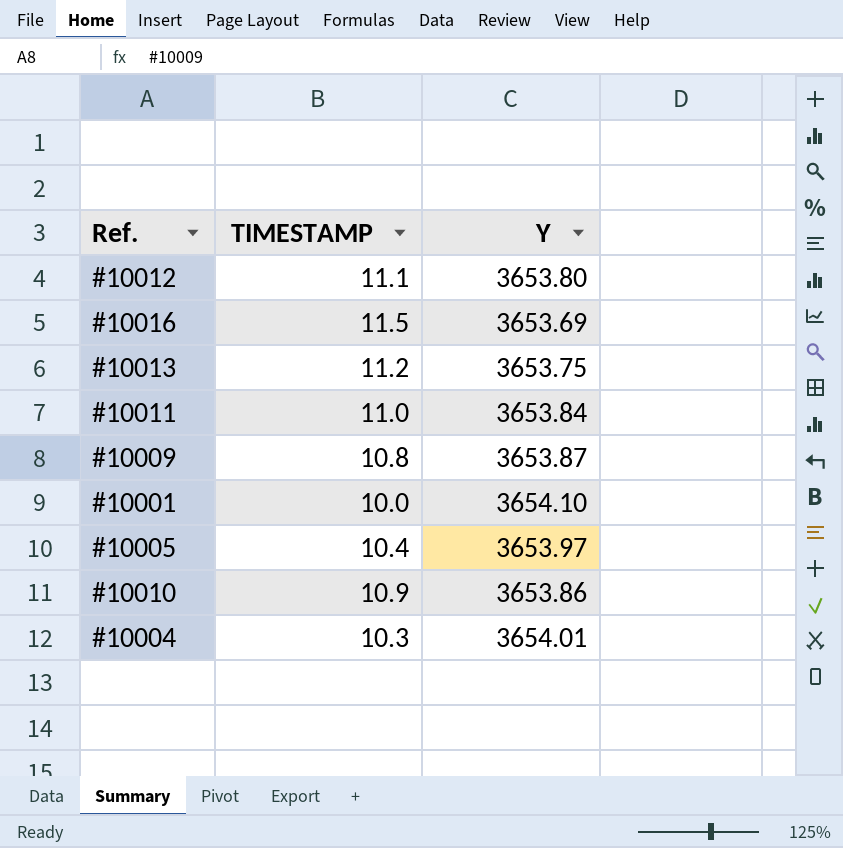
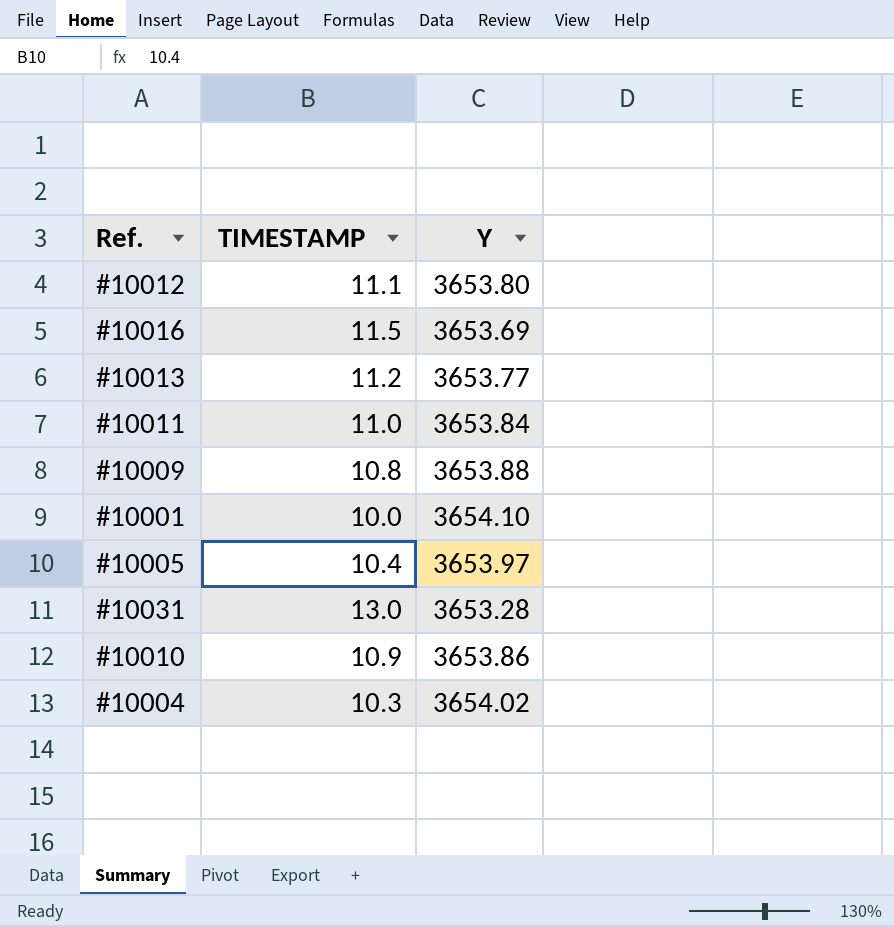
#10013 | Y: 3653.75 -> 3653.77
#10009 | Y: 3653.87 -> 3653.88
row #10031: none -> 13.0 | 3653.28
#10004 | Y: 3654.01 -> 3654.02

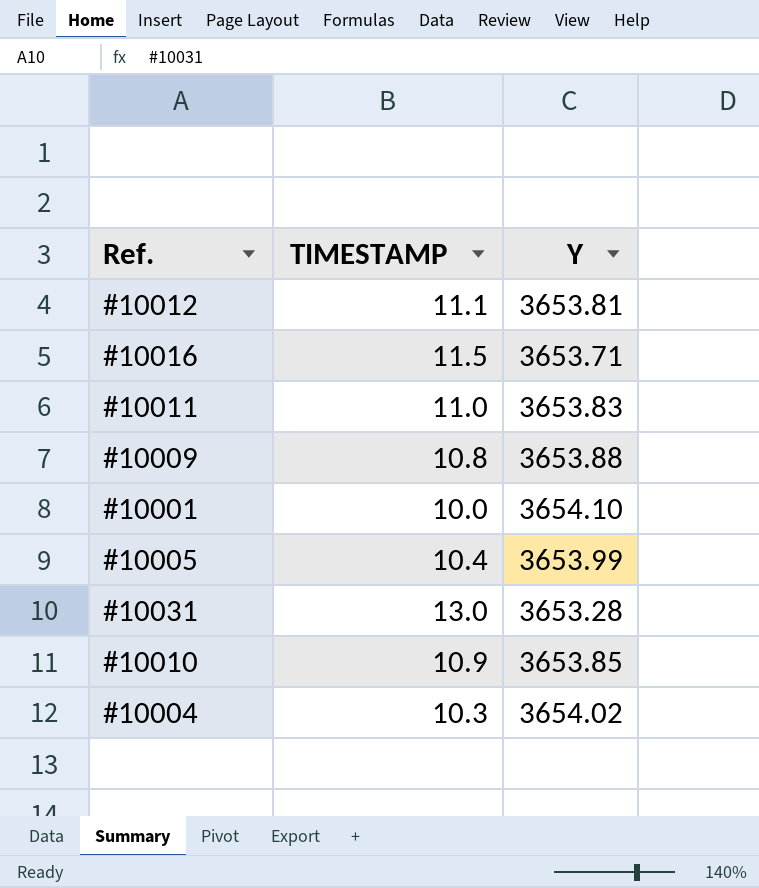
row #10013: 11.2 | 3653.77 -> none
#10012 | Y: 3653.80 -> 3653.81
#10016 | Y: 3653.69 -> 3653.71
#10011 | Y: 3653.84 -> 3653.83
#10005 | Y: 3653.97 -> 3653.99
#10010 | Y: 3653.86 -> 3653.85

